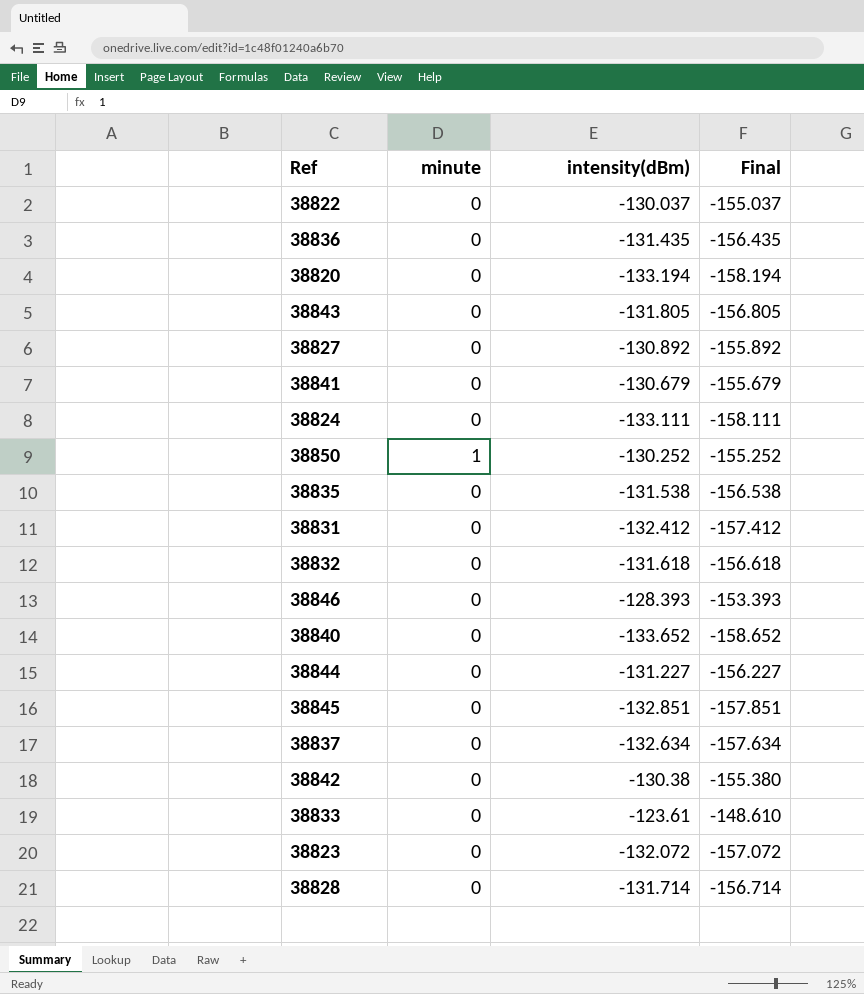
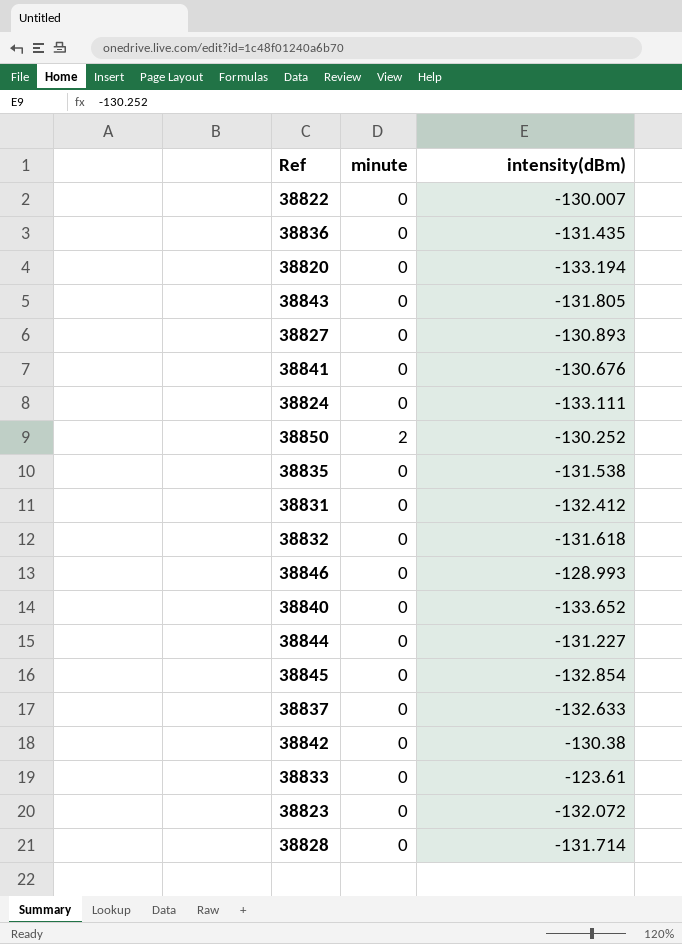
column Final | formula: [intensity(dBm)] - 25 -> none
38822 | intensity(dBm): -130.037 -> -130.007
38827 | intensity(dBm): -130.892 -> -130.893
38841 | intensity(dBm): -130.679 -> -130.676
38850 | minute: 1 -> 2
38846 | intensity(dBm): -128.393 -> -128.993
38845 | intensity(dBm): -132.851 -> -132.854
38837 | intensity(dBm): -132.634 -> -132.633

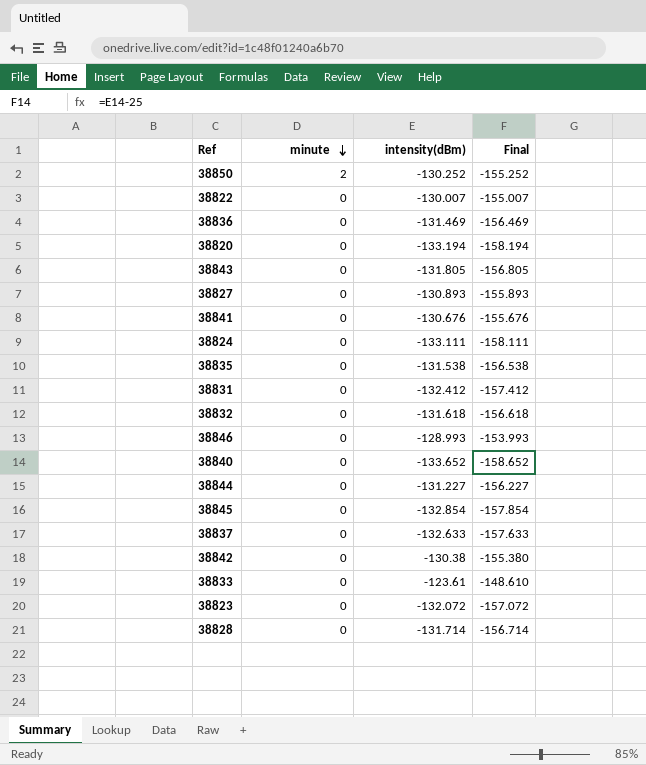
row order: none -> minute descending
column Final | formula: none -> [intensity(dBm)] - 25
38836 | intensity(dBm): -131.435 -> -131.469

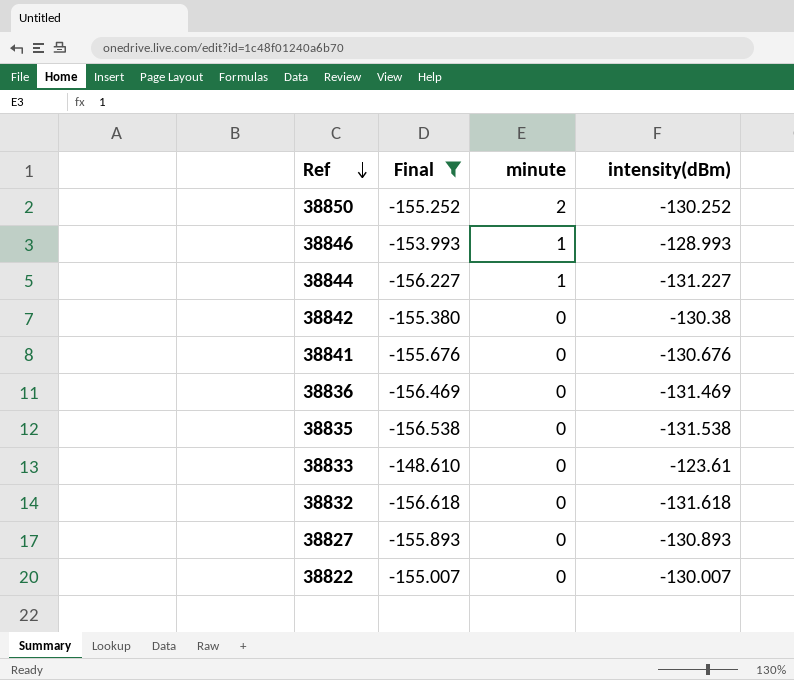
filter: none -> Final >= -156.618
row order: minute descending -> Ref descending
column Final | position: 4 -> 2
38846 | minute: 0 -> 1
38844 | minute: 0 -> 1

